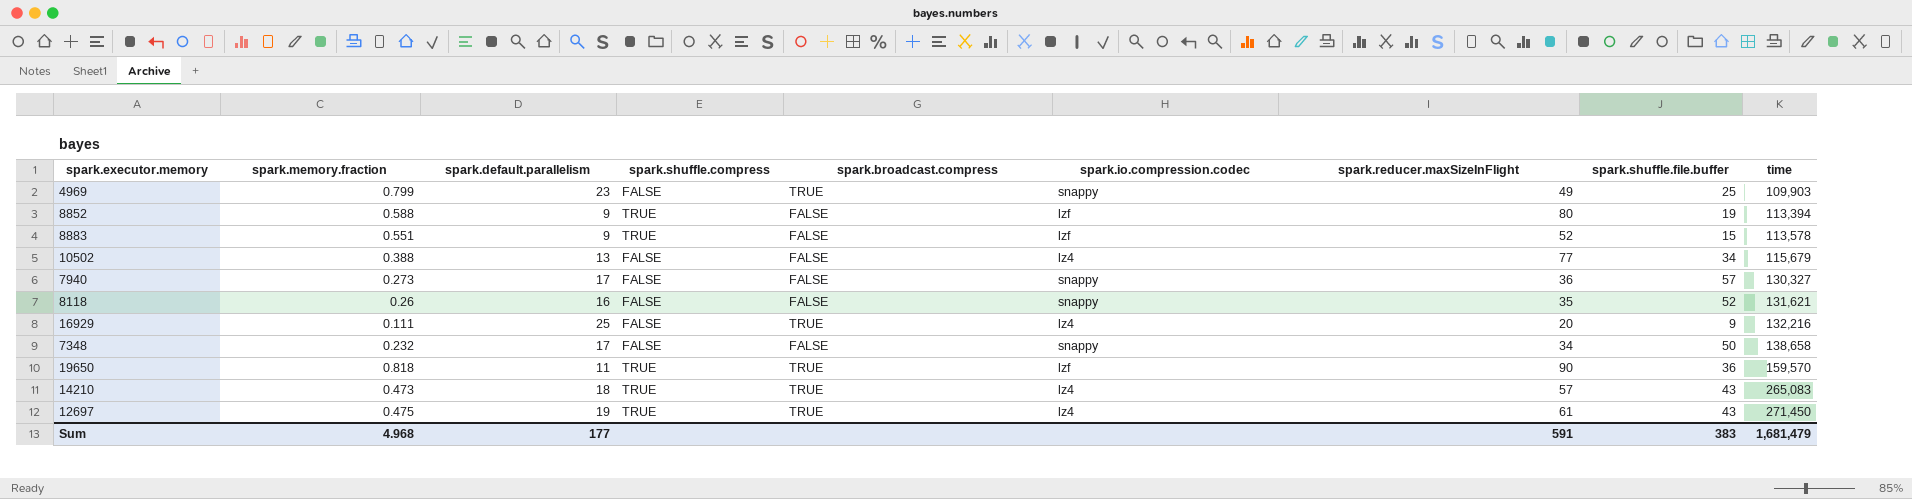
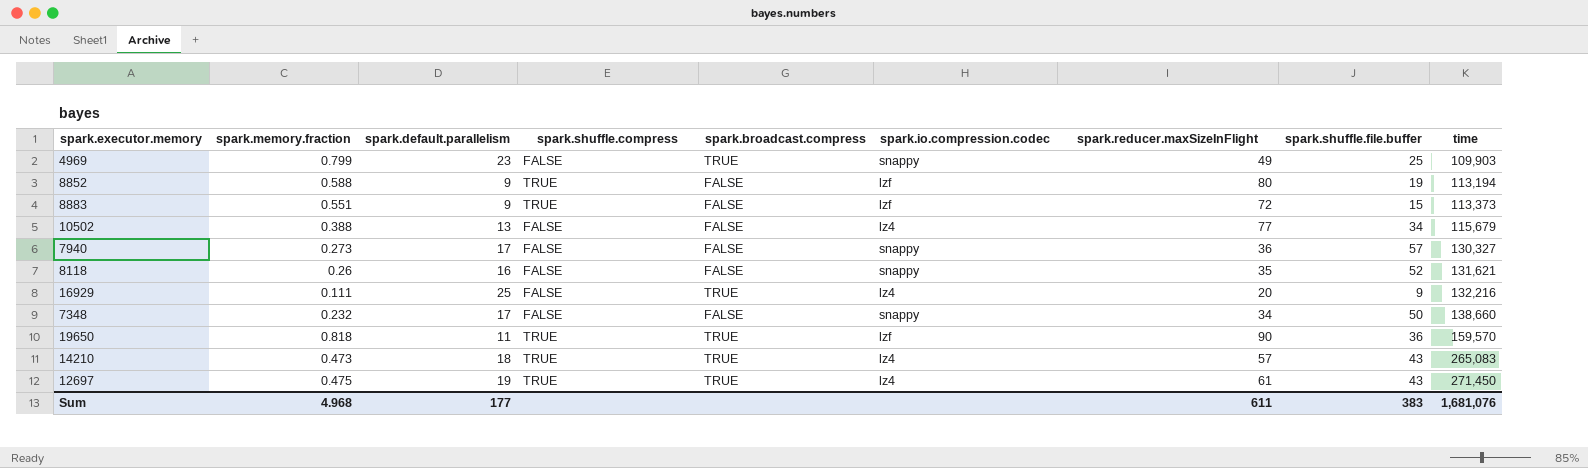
8852 | time: 113,394 -> 113,194
8883 | spark.reducer.maxSizeInFlight: 52 -> 72
8883 | time: 113,578 -> 113,373
7348 | time: 138,658 -> 138,660
Sum | spark.reducer.maxSizeInFlight: 591 -> 611
Sum | time: 1,681,479 -> 1,681,076

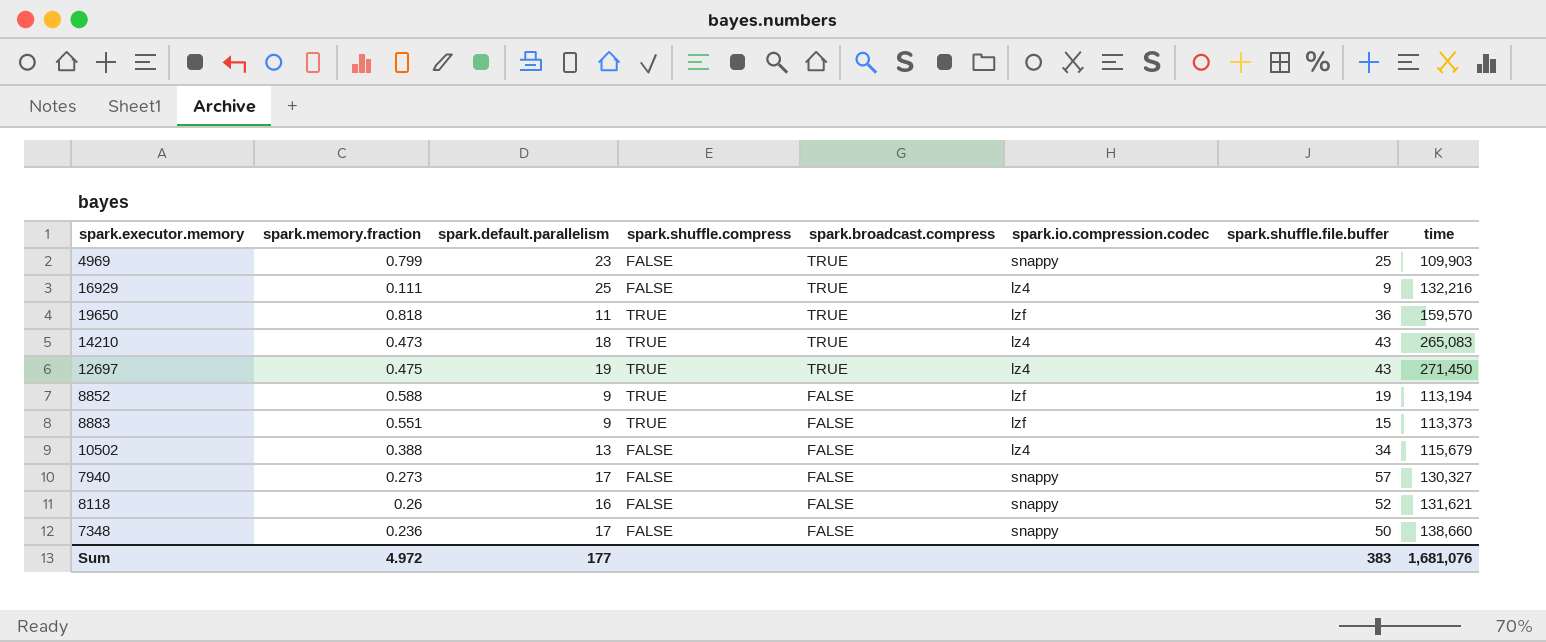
row order: time ascending -> spark.broadcast.compress descending
column spark.reducer.maxSizeInFlight | position: 7 -> none
7348 | spark.memory.fraction: 0.232 -> 0.236
Sum | spark.memory.fraction: 4.968 -> 4.972

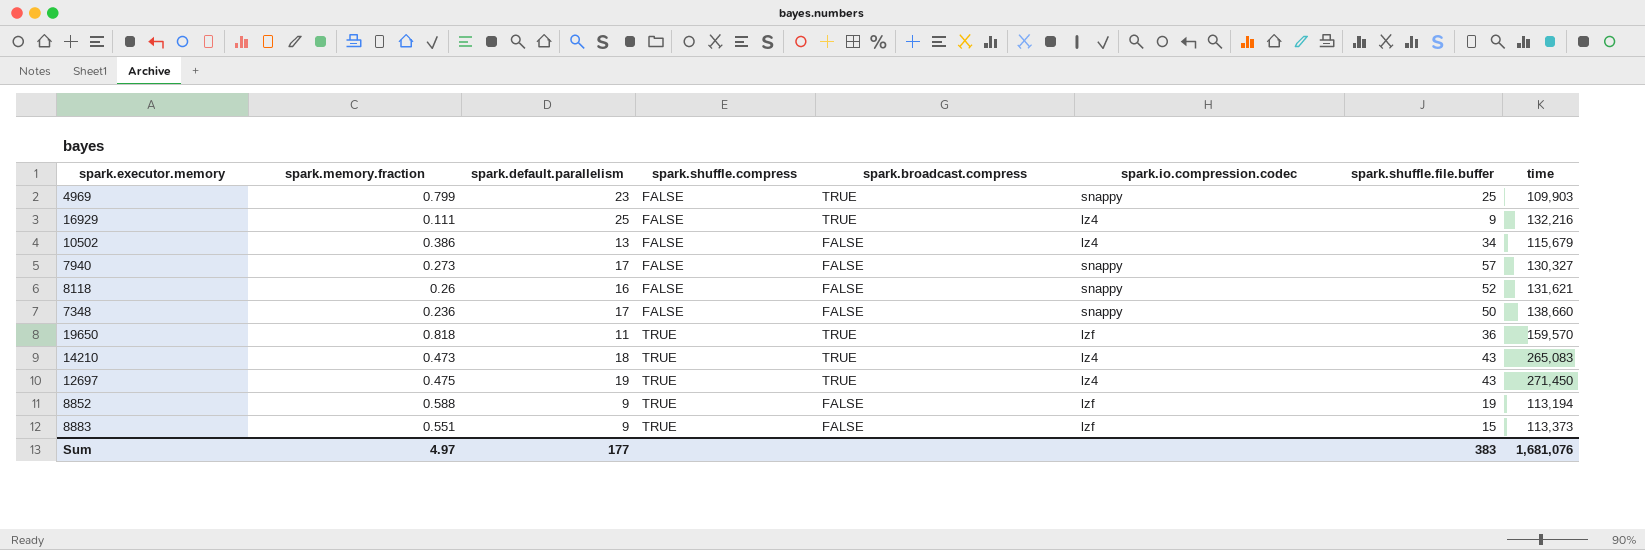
row order: spark.broadcast.compress descending -> spark.shuffle.compress ascending
10502 | spark.memory.fraction: 0.388 -> 0.386
Sum | spark.memory.fraction: 4.972 -> 4.97

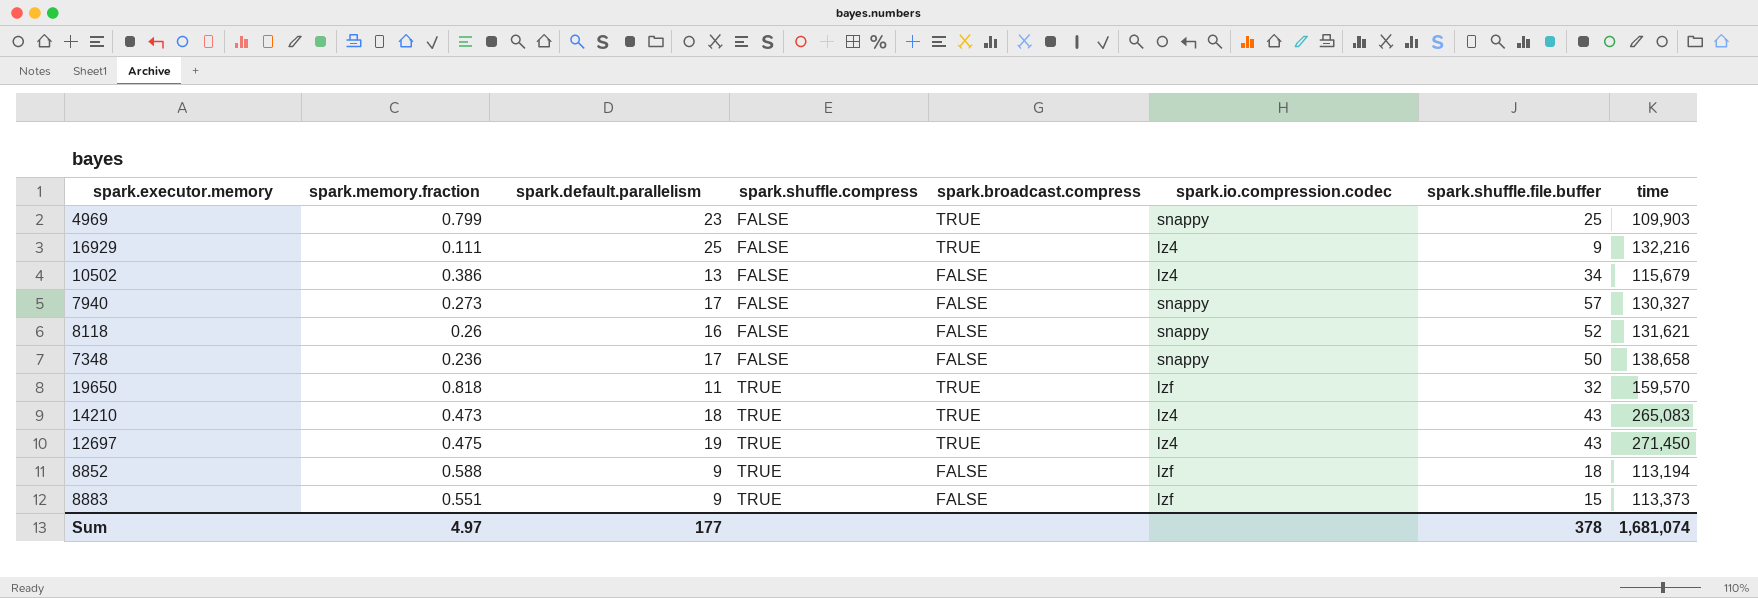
7348 | time: 138,660 -> 138,658
19650 | spark.shuffle.file.buffer: 36 -> 32
8852 | spark.shuffle.file.buffer: 19 -> 18
Sum | spark.shuffle.file.buffer: 383 -> 378
Sum | time: 1,681,076 -> 1,681,074

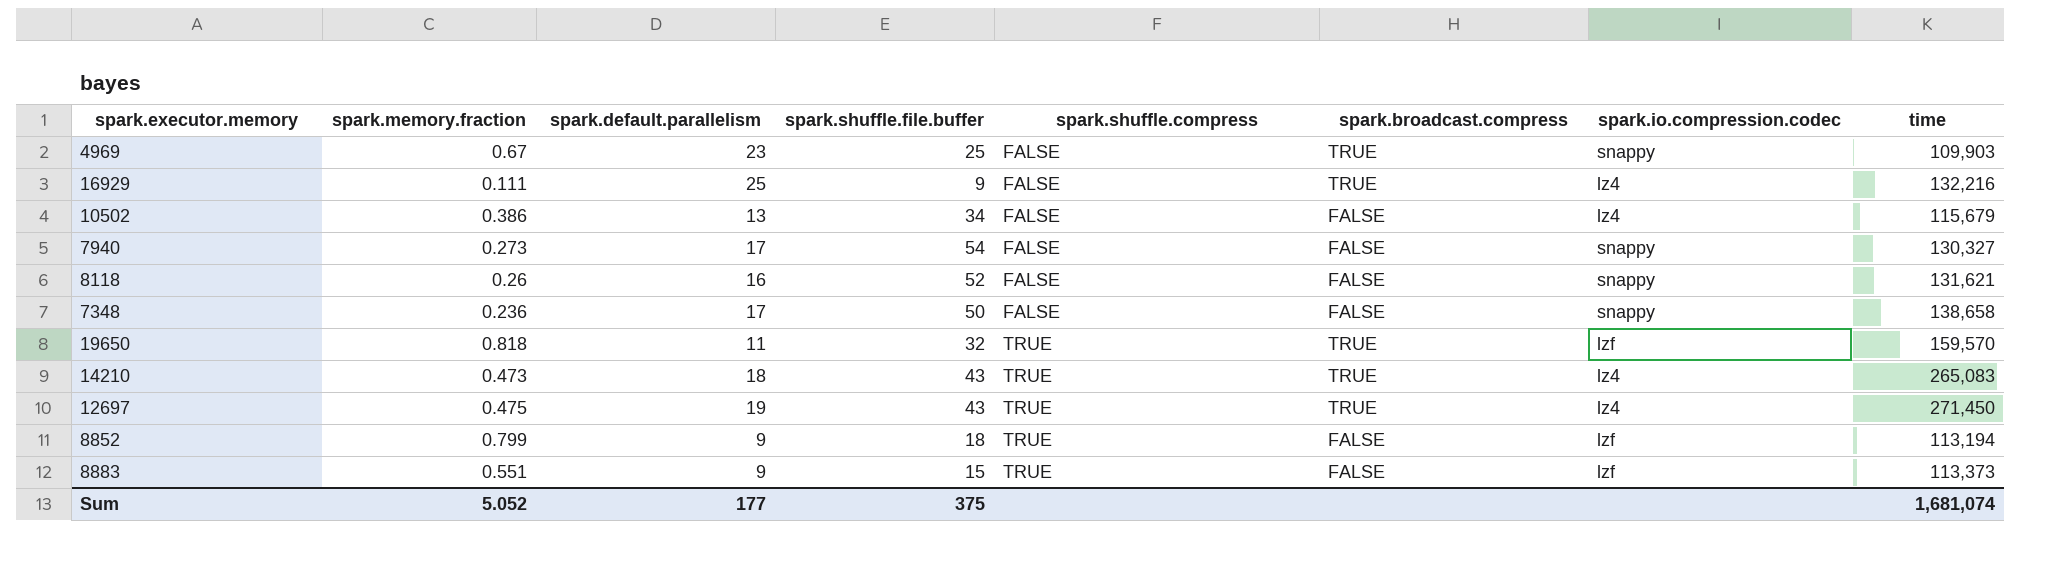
column spark.shuffle.file.buffer | position: 7 -> 4
4969 | spark.memory.fraction: 0.799 -> 0.67
7940 | spark.shuffle.file.buffer: 57 -> 54
8852 | spark.memory.fraction: 0.588 -> 0.799
Sum | spark.memory.fraction: 4.97 -> 5.052
Sum | spark.shuffle.file.buffer: 378 -> 375

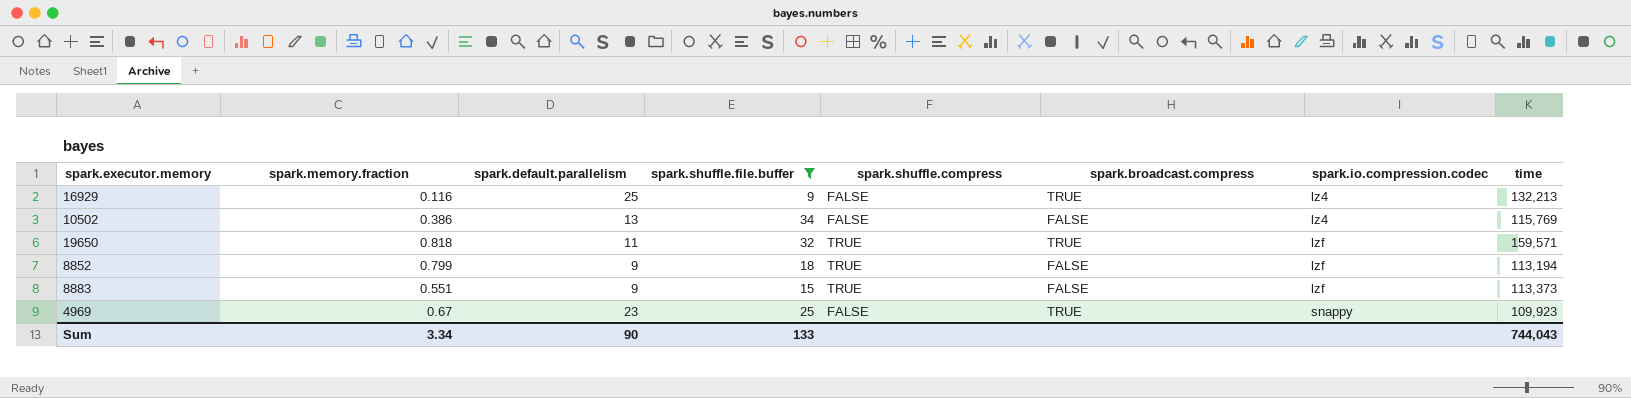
filter: none -> spark.shuffle.file.buffer <= 34
row order: spark.shuffle.compress ascending -> spark.io.compression.codec ascending
16929 | spark.memory.fraction: 0.111 -> 0.116
16929 | time: 132,216 -> 132,213
10502 | time: 115,679 -> 115,769
19650 | time: 159,570 -> 159,571
4969 | time: 109,903 -> 109,923
Sum | spark.memory.fraction: 5.052 -> 3.34
Sum | spark.default.parallelism: 177 -> 90
Sum | spark.shuffle.file.buffer: 375 -> 133
Sum | time: 1,681,074 -> 744,043

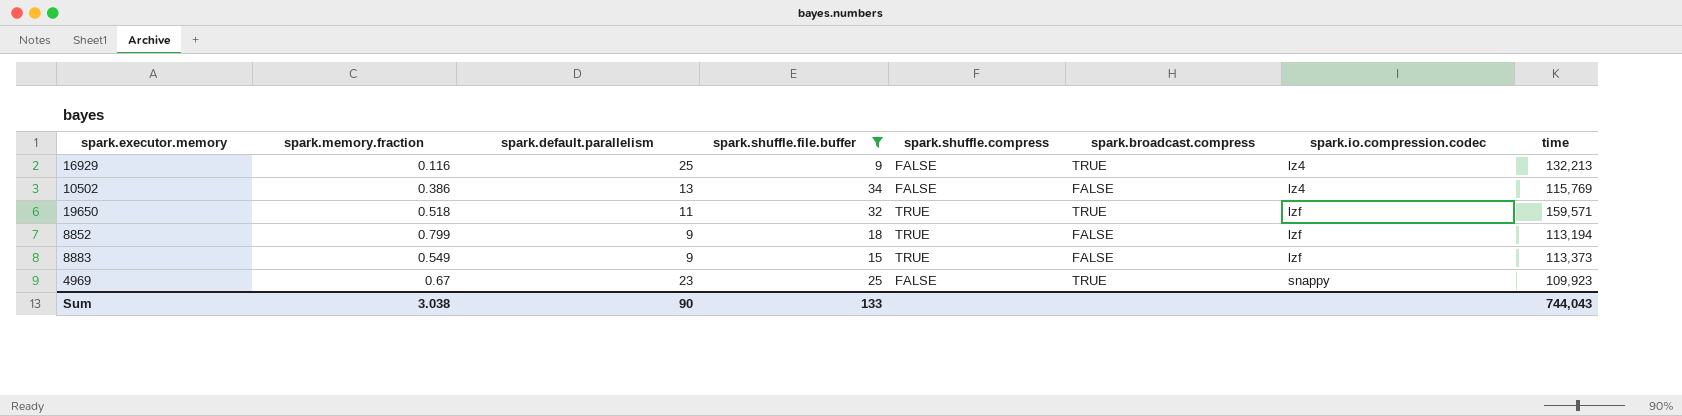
19650 | spark.memory.fraction: 0.818 -> 0.518
8883 | spark.memory.fraction: 0.551 -> 0.549
Sum | spark.memory.fraction: 3.34 -> 3.038

